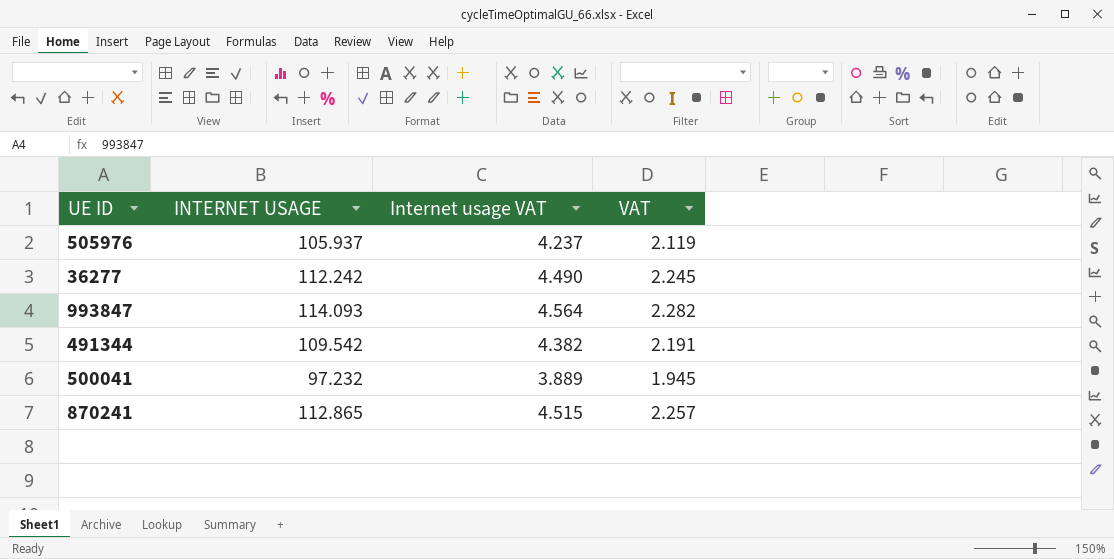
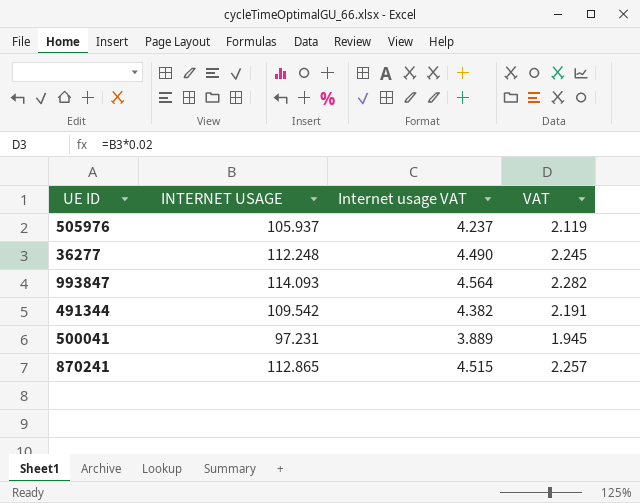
36277 | INTERNET USAGE: 112.242 -> 112.248
500041 | INTERNET USAGE: 97.232 -> 97.231

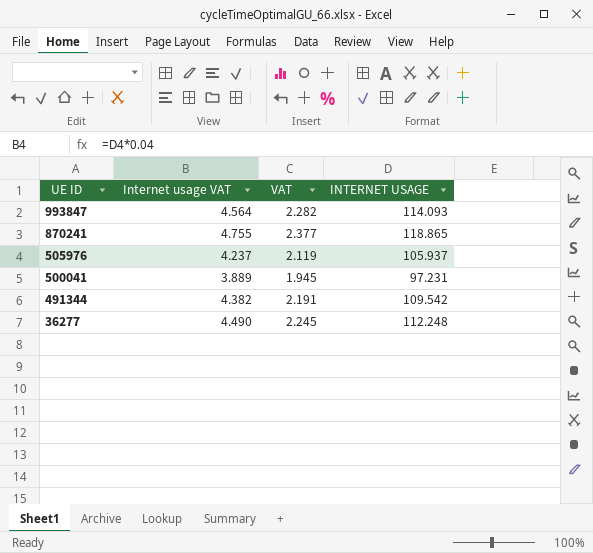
row order: none -> UE ID descending
column INTERNET USAGE | position: 2 -> 4
870241 | Internet usage VAT: 4.515 -> 4.755
870241 | VAT: 2.257 -> 2.377
870241 | INTERNET USAGE: 112.865 -> 118.865

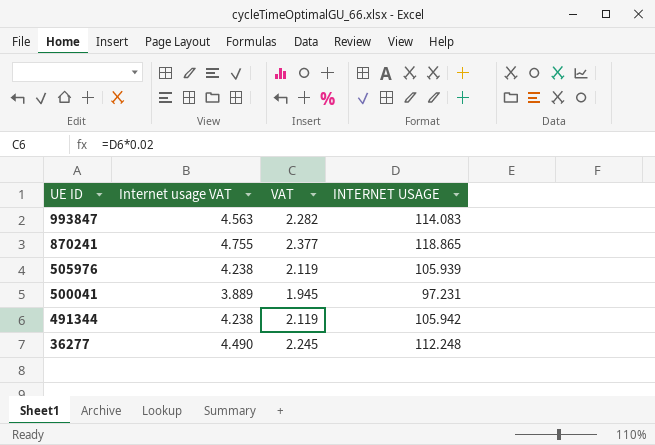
993847 | Internet usage VAT: 4.564 -> 4.563
993847 | INTERNET USAGE: 114.093 -> 114.083
505976 | Internet usage VAT: 4.237 -> 4.238
505976 | INTERNET USAGE: 105.937 -> 105.939
491344 | Internet usage VAT: 4.382 -> 4.238
491344 | VAT: 2.191 -> 2.119
491344 | INTERNET USAGE: 109.542 -> 105.942

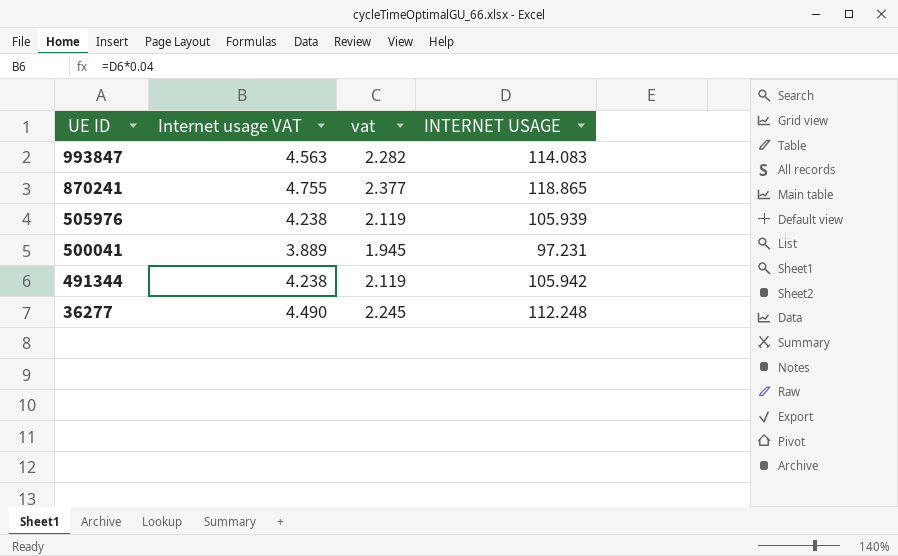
column name: VAT -> vat

